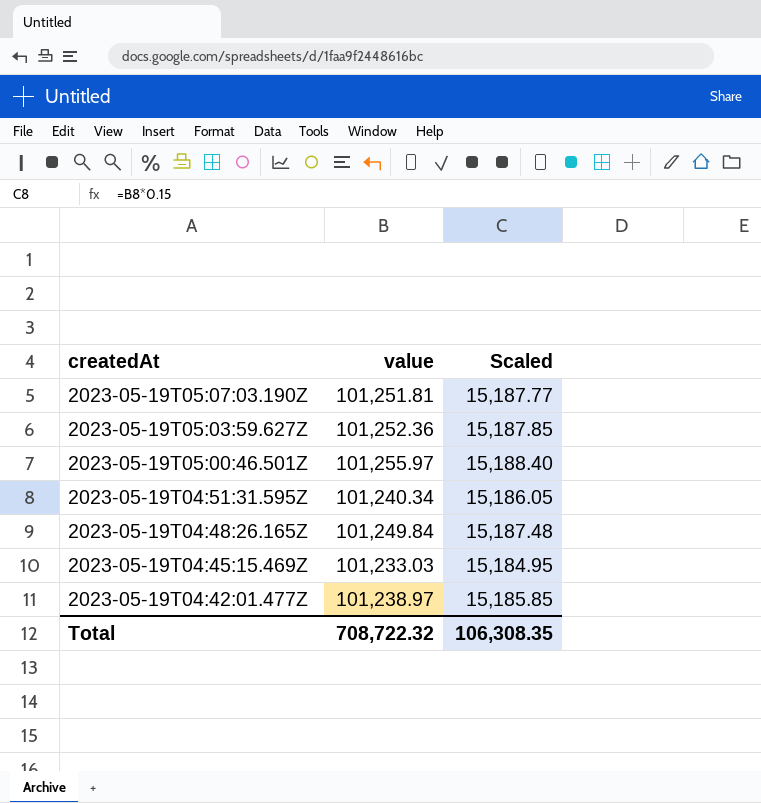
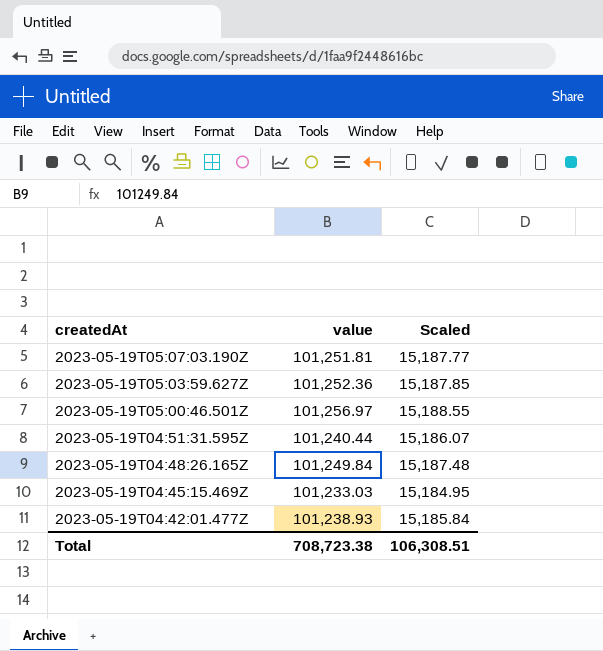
2023-05-19T05:00:46.501Z | value: 101,255.97 -> 101,256.97
2023-05-19T05:00:46.501Z | Scaled: 15,188.40 -> 15,188.55
2023-05-19T04:51:31.595Z | value: 101,240.34 -> 101,240.44
2023-05-19T04:51:31.595Z | Scaled: 15,186.05 -> 15,186.07
2023-05-19T04:42:01.477Z | value: 101,238.97 -> 101,238.93
2023-05-19T04:42:01.477Z | Scaled: 15,185.85 -> 15,185.84
Total | value: 708,722.32 -> 708,723.38
Total | Scaled: 106,308.35 -> 106,308.51

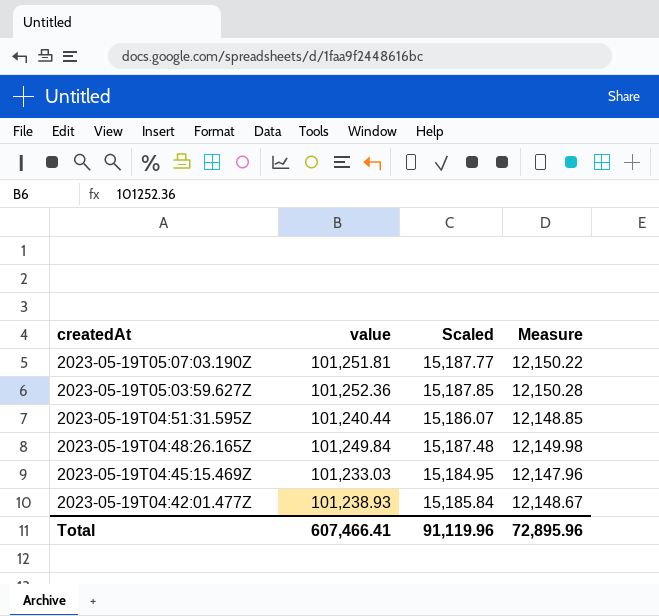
column Measure | formula: none -> [value] * 0.12
row 2023-05-19T05:00:46.501Z: 101,256.97 | 15,188.55 -> none
Total | value: 708,723.38 -> 607,466.41
Total | Scaled: 106,308.51 -> 91,119.96

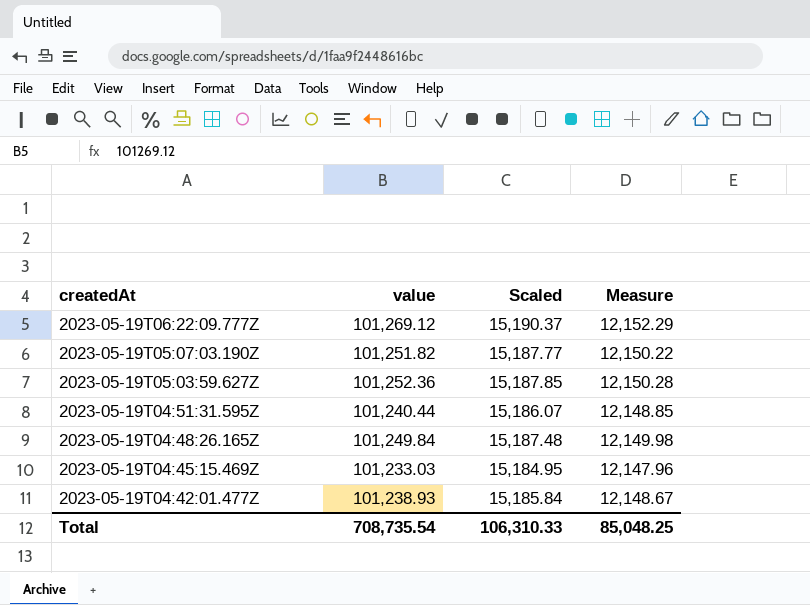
row 2023-05-19T06:22:09.777Z: none -> 101,269.12 | 15,190.37 | 12,152.29
2023-05-19T05:07:03.190Z | value: 101,251.81 -> 101,251.82
Total | value: 607,466.41 -> 708,735.54
Total | Scaled: 91,119.96 -> 106,310.33
Total | Measure: 72,895.96 -> 85,048.25

